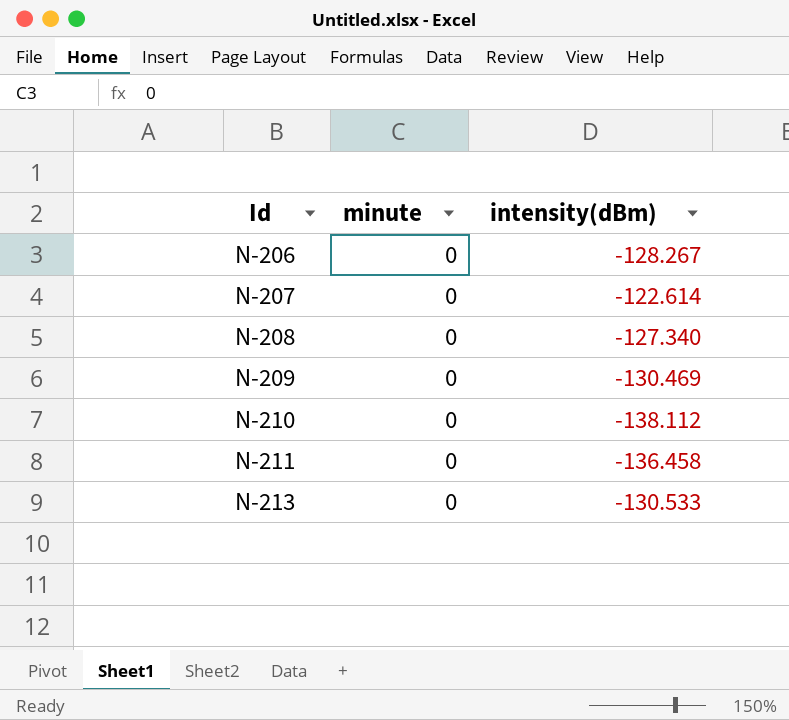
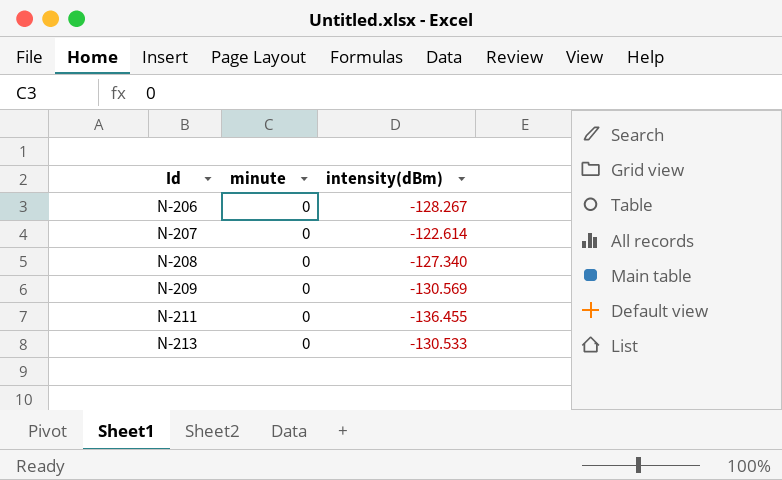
row N-210: 0 | -138.112 -> none
N-209 | intensity(dBm): -130.469 -> -130.569
N-211 | intensity(dBm): -136.458 -> -136.455

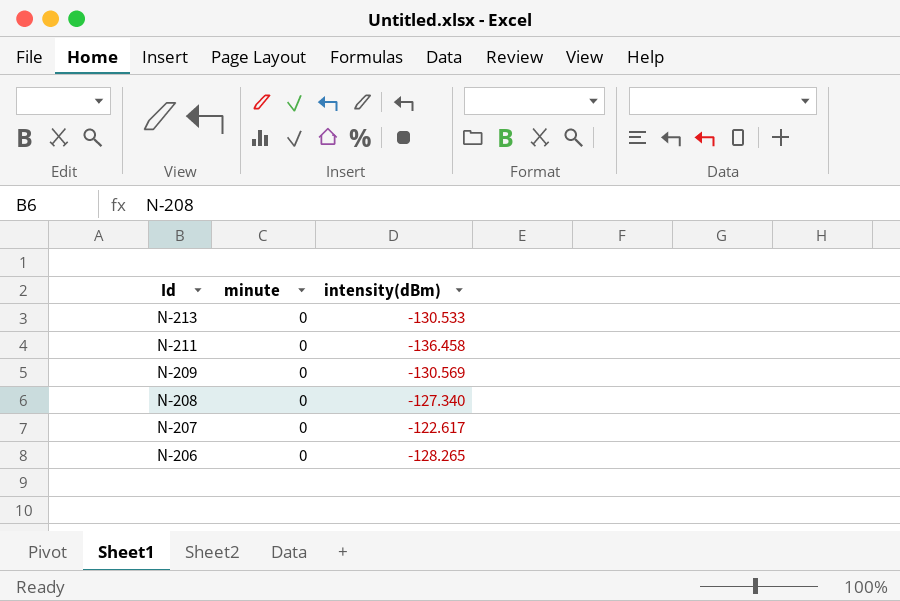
row order: Id ascending -> Id descending
N-211 | intensity(dBm): -136.455 -> -136.458
N-207 | intensity(dBm): -122.614 -> -122.617
N-206 | intensity(dBm): -128.267 -> -128.265

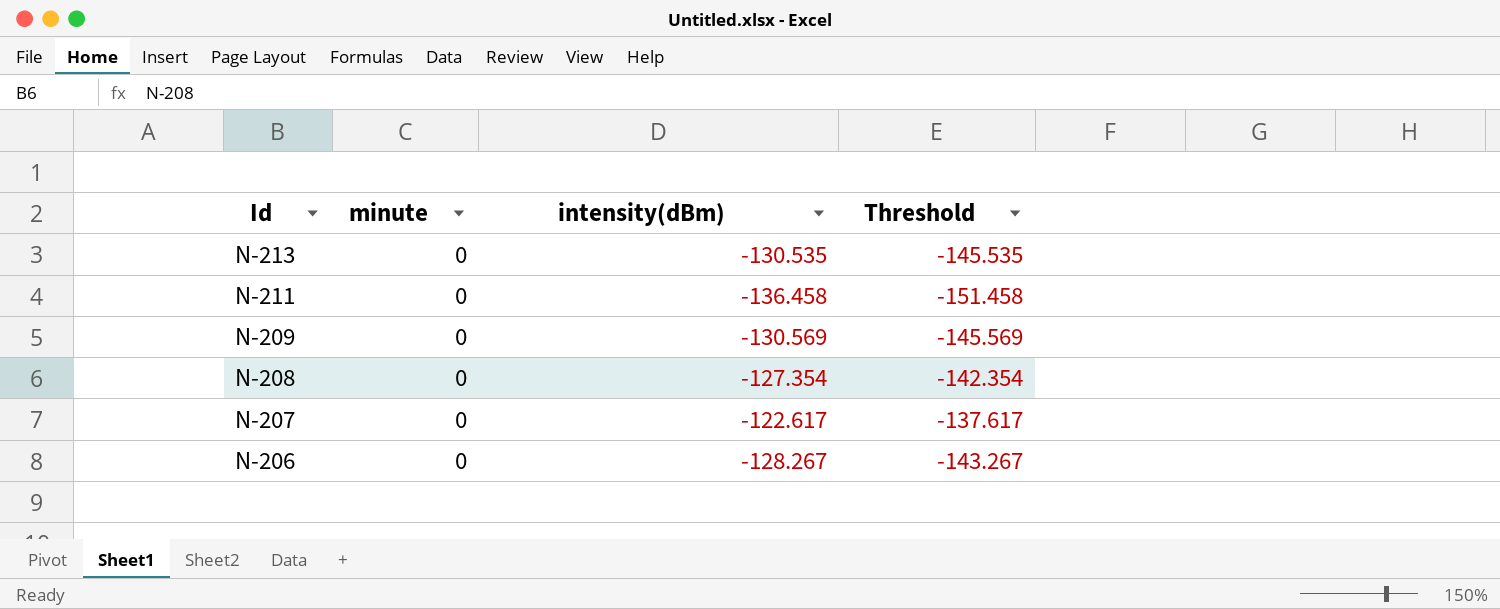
column Threshold | formula: none -> [intensity(dBm)] - 15
N-213 | intensity(dBm): -130.533 -> -130.535
N-208 | intensity(dBm): -127.340 -> -127.354
N-206 | intensity(dBm): -128.265 -> -128.267

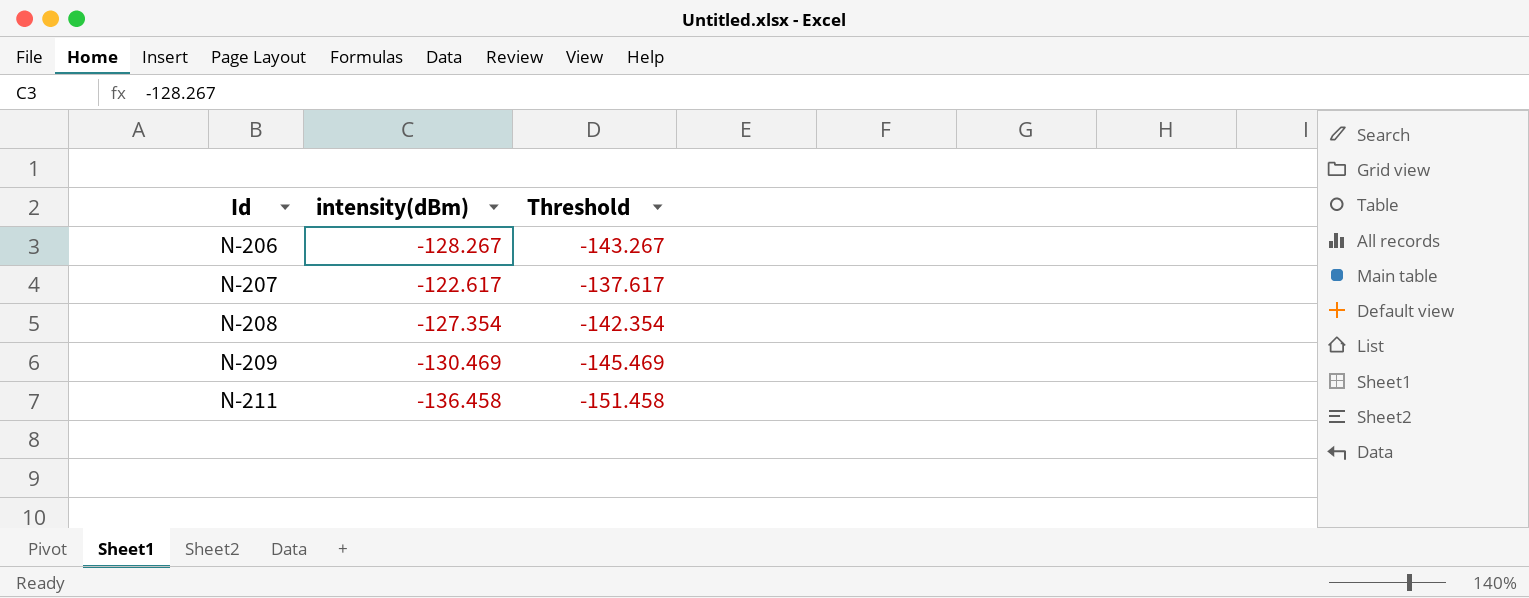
row order: Id descending -> Id ascending
column minute | position: 2 -> none
row N-213: 0 | -130.535 | -145.535 -> none
N-209 | intensity(dBm): -130.569 -> -130.469
N-209 | Threshold: -145.569 -> -145.469

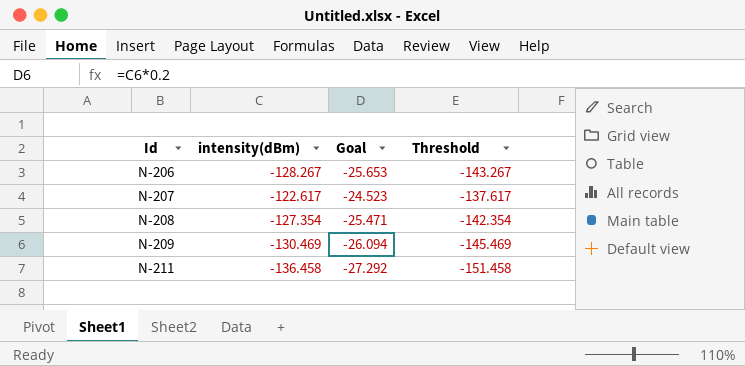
column Goal | formula: none -> [intensity(dBm)] * 0.2

